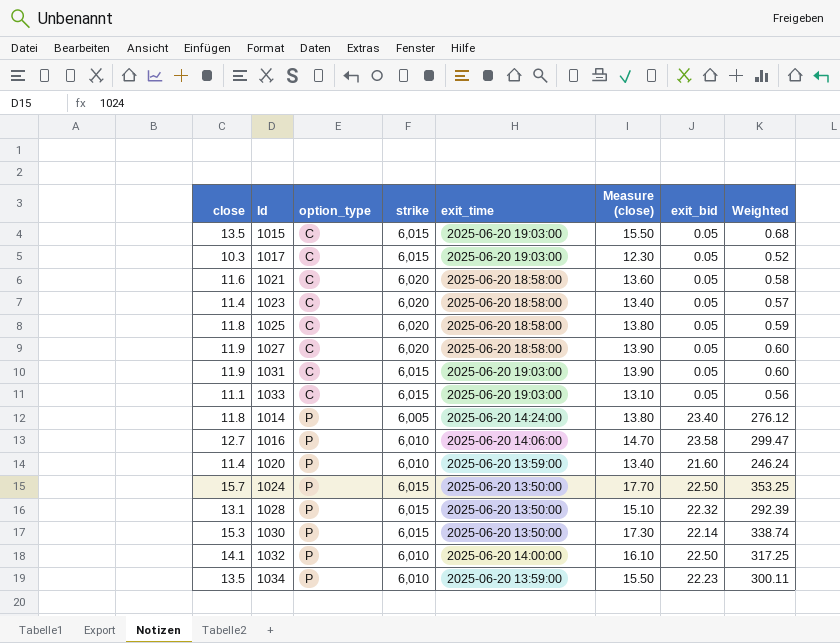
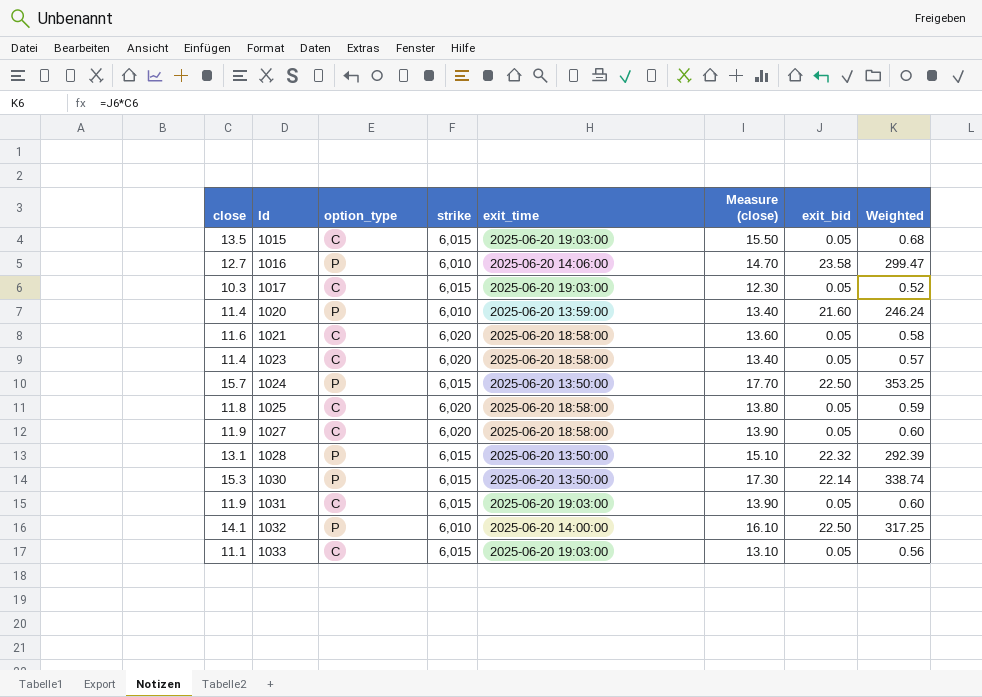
row order: option_type ascending -> Id ascending
row 1014: 11.8 | P | 6,005 | 2025-06-20 14:24:00 | 13.80 | 23.40 | 276.12 -> none
row 1034: 13.5 | P | 6,010 | 2025-06-20 13:59:00 | 15.50 | 22.23 | 300.11 -> none

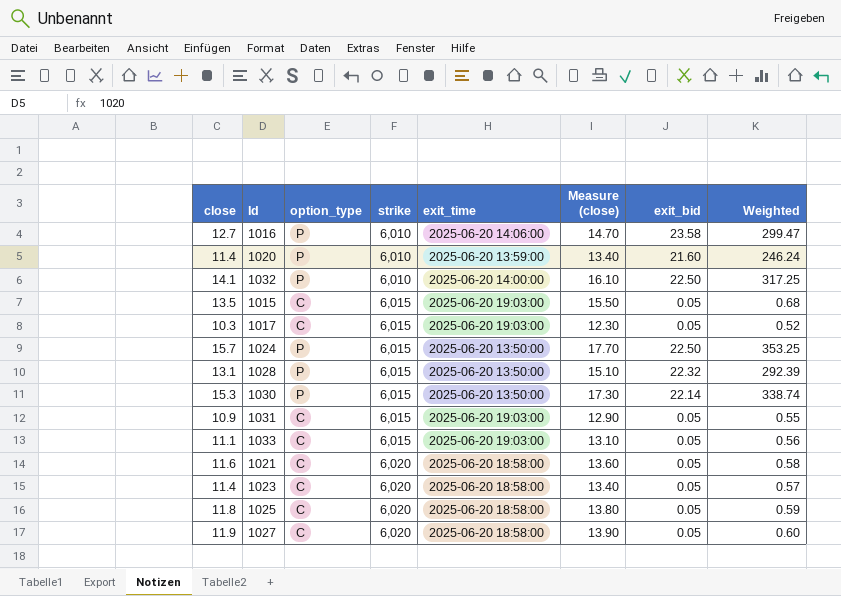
row order: Id ascending -> strike ascending
1031 | close: 11.9 -> 10.9
1031 | Measure (close): 13.90 -> 12.90
1031 | Weighted: 0.60 -> 0.55

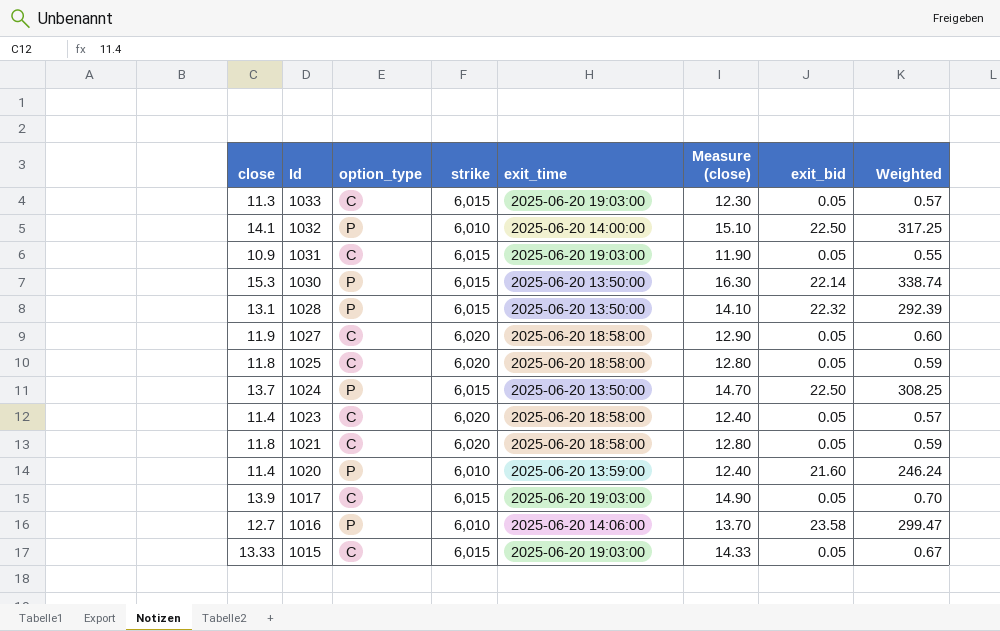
row order: strike ascending -> Id descending
column Measure (close) | formula: [close] + 2 -> [close] + 1
1033 | close: 11.1 -> 11.3
1033 | Weighted: 0.56 -> 0.57
1024 | close: 15.7 -> 13.7
1024 | Weighted: 353.25 -> 308.25
1021 | close: 11.6 -> 11.8
1021 | Weighted: 0.58 -> 0.59
1017 | close: 10.3 -> 13.9
1017 | Weighted: 0.52 -> 0.70
1015 | close: 13.5 -> 13.33
1015 | Weighted: 0.68 -> 0.67

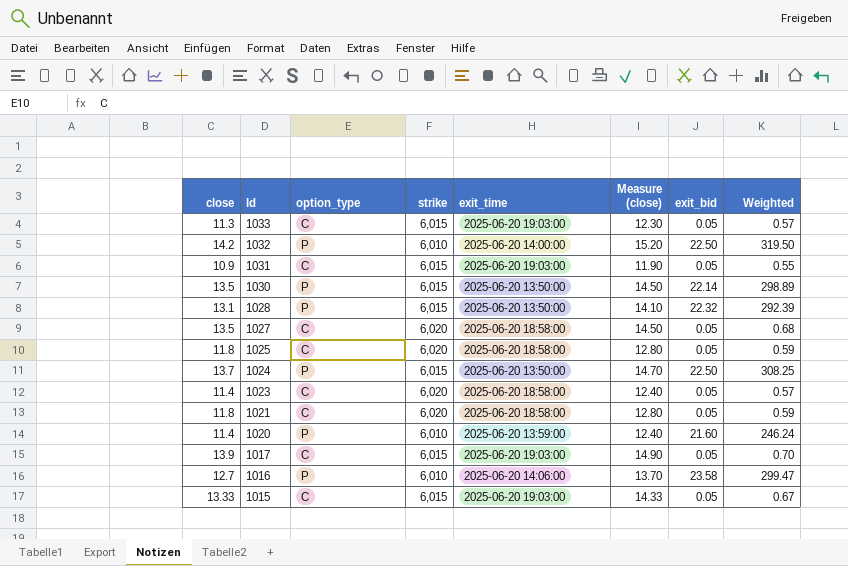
1032 | close: 14.1 -> 14.2
1032 | Measure (close): 15.10 -> 15.20
1032 | Weighted: 317.25 -> 319.50
1030 | close: 15.3 -> 13.5
1030 | Measure (close): 16.30 -> 14.50
1030 | Weighted: 338.74 -> 298.89
1027 | close: 11.9 -> 13.5
1027 | Measure (close): 12.90 -> 14.50
1027 | Weighted: 0.60 -> 0.68

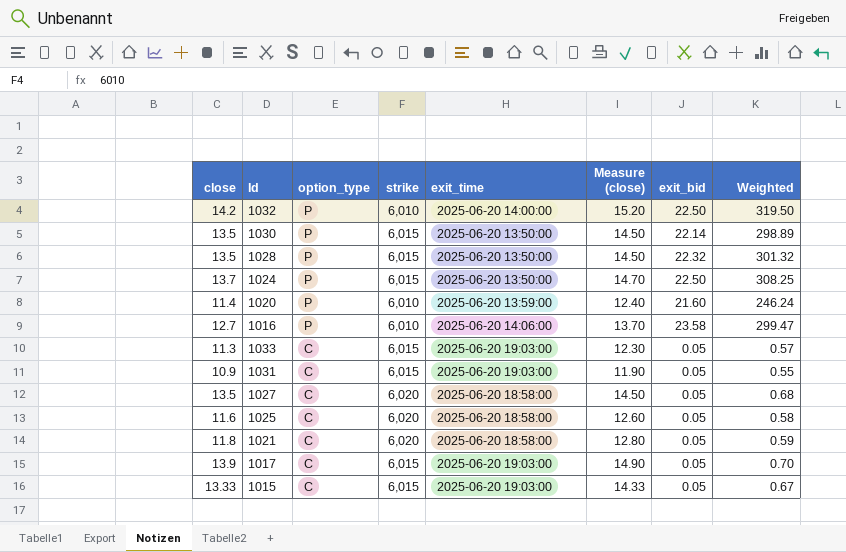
row order: Id descending -> option_type descending
row 1023: 11.4 | C | 6,020 | 2025-06-20 18:58:00 | 12.40 | 0.05 | 0.57 -> none
1028 | close: 13.1 -> 13.5
1028 | Measure (close): 14.10 -> 14.50
1028 | Weighted: 292.39 -> 301.32
1025 | close: 11.8 -> 11.6
1025 | Measure (close): 12.80 -> 12.60
1025 | Weighted: 0.59 -> 0.58

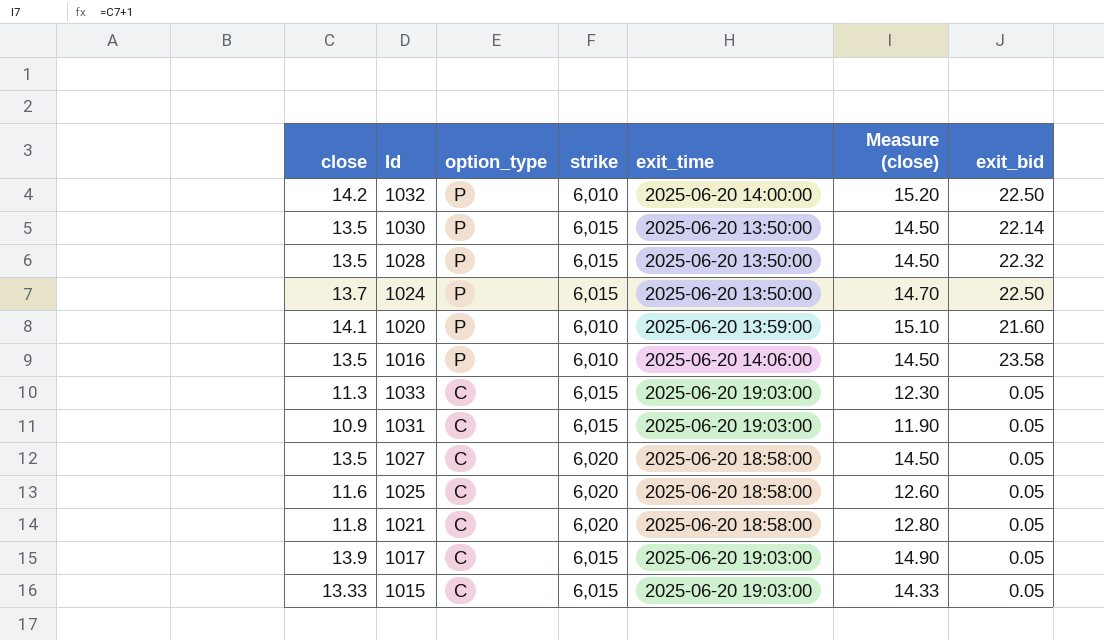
column Weighted | formula: [close] * [exit_bid] -> none
1020 | close: 11.4 -> 14.1
1020 | Measure (close): 12.40 -> 15.10
1016 | close: 12.7 -> 13.5
1016 | Measure (close): 13.70 -> 14.50

